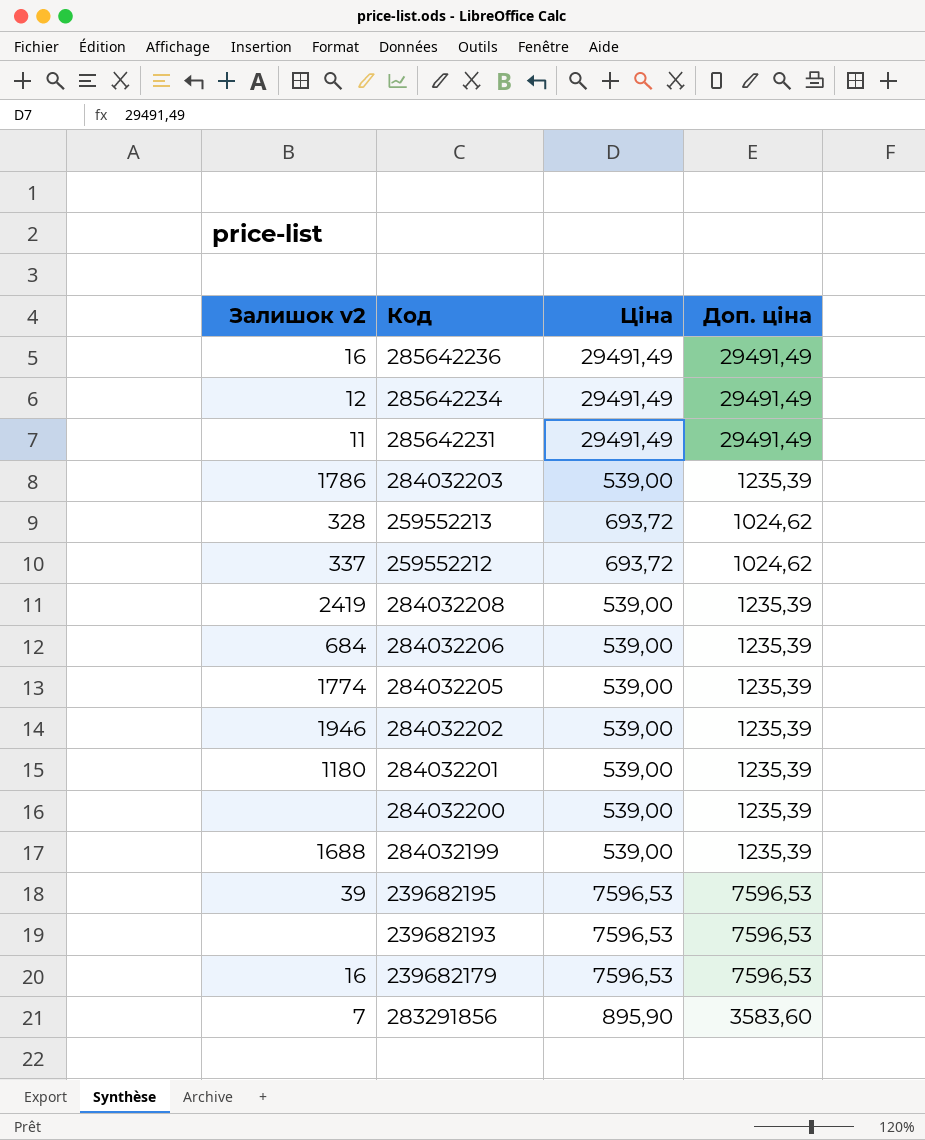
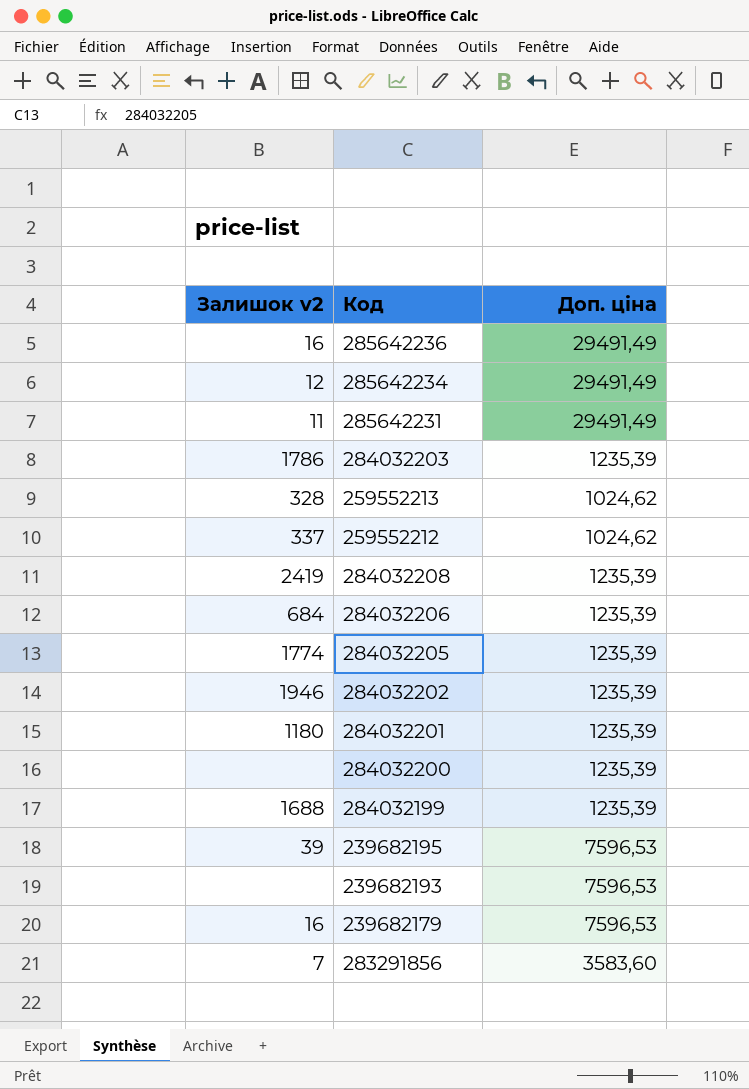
column Ціна | position: 3 -> none

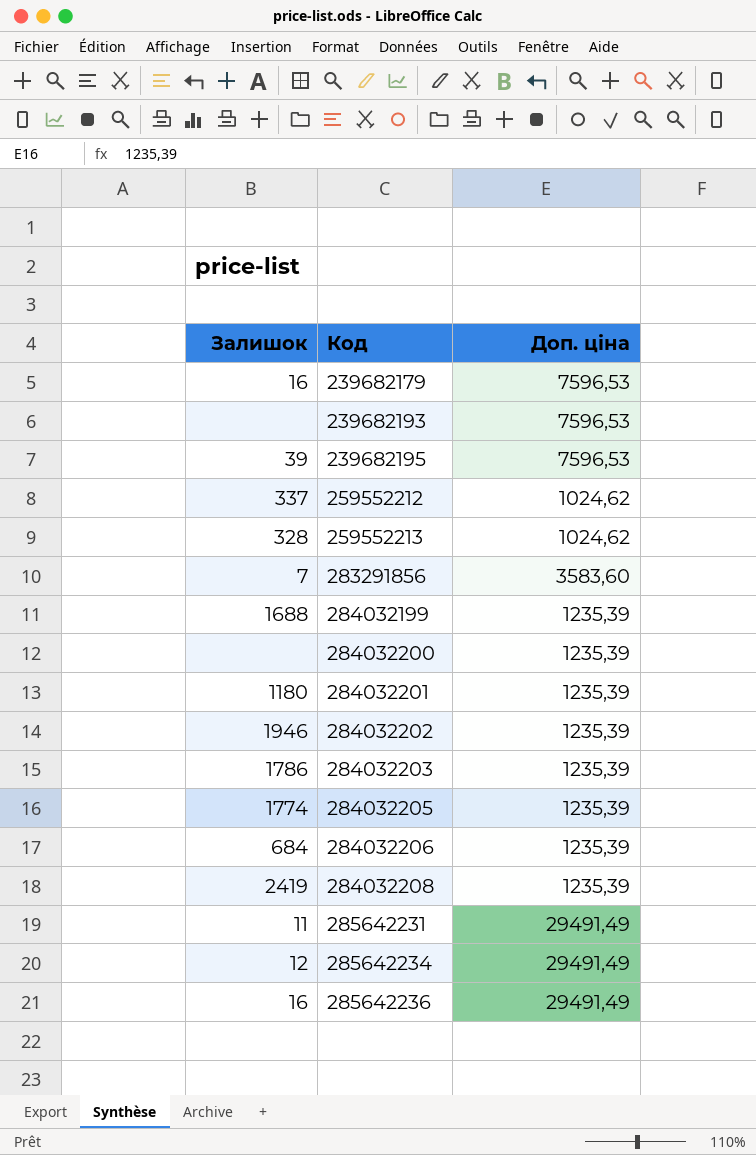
row order: none -> Код ascending
column name: Залишок v2 -> Залишок

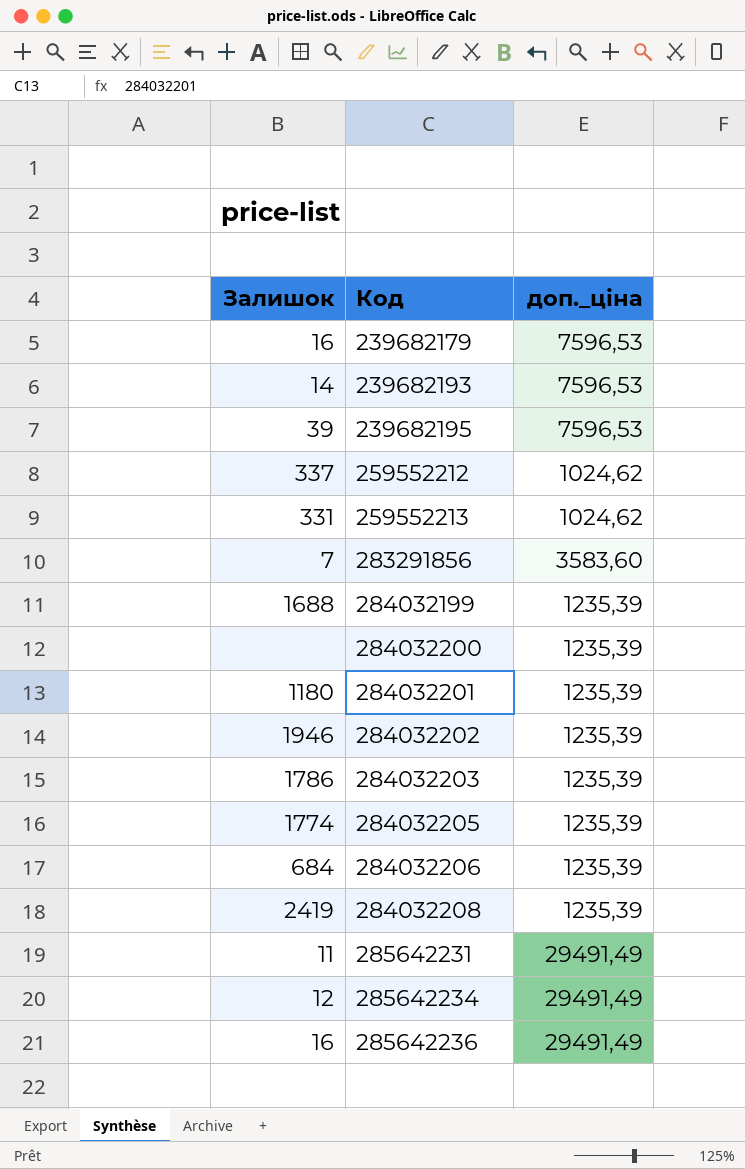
column name: Доп. ціна -> доп._ціна
239682193 | Залишок: none -> 14
259552213 | Залишок: 328 -> 331

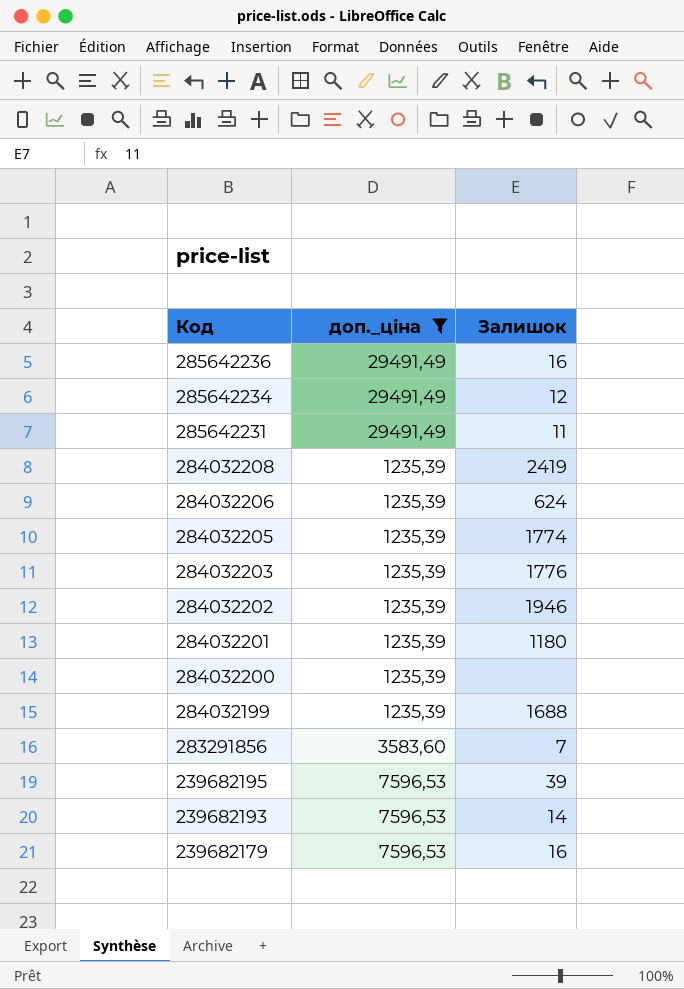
filter: none -> доп._ціна != 1024,62
row order: Код ascending -> Код descending
column Залишок | position: 1 -> 3
284032206 | Залишок: 684 -> 624
284032203 | Залишок: 1786 -> 1776

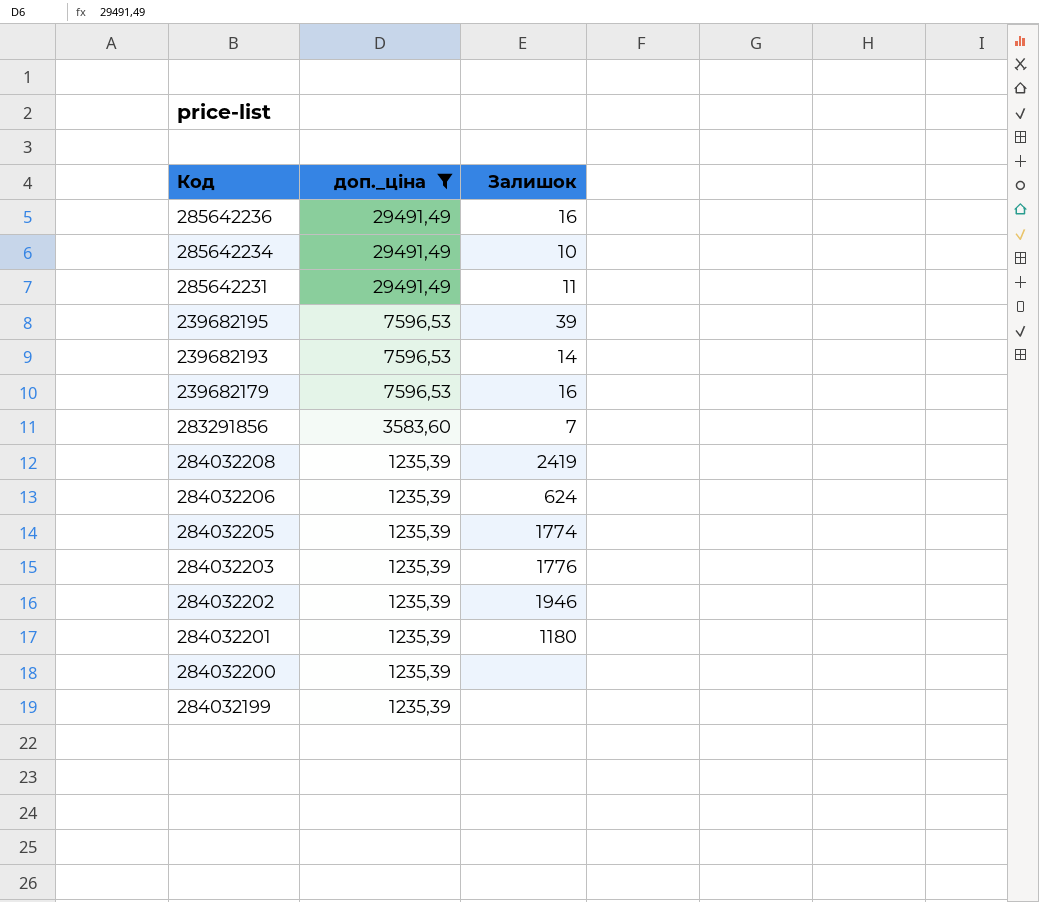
row order: Код descending -> доп._ціна descending
285642234 | Залишок: 12 -> 10
284032199 | Залишок: 1688 -> none

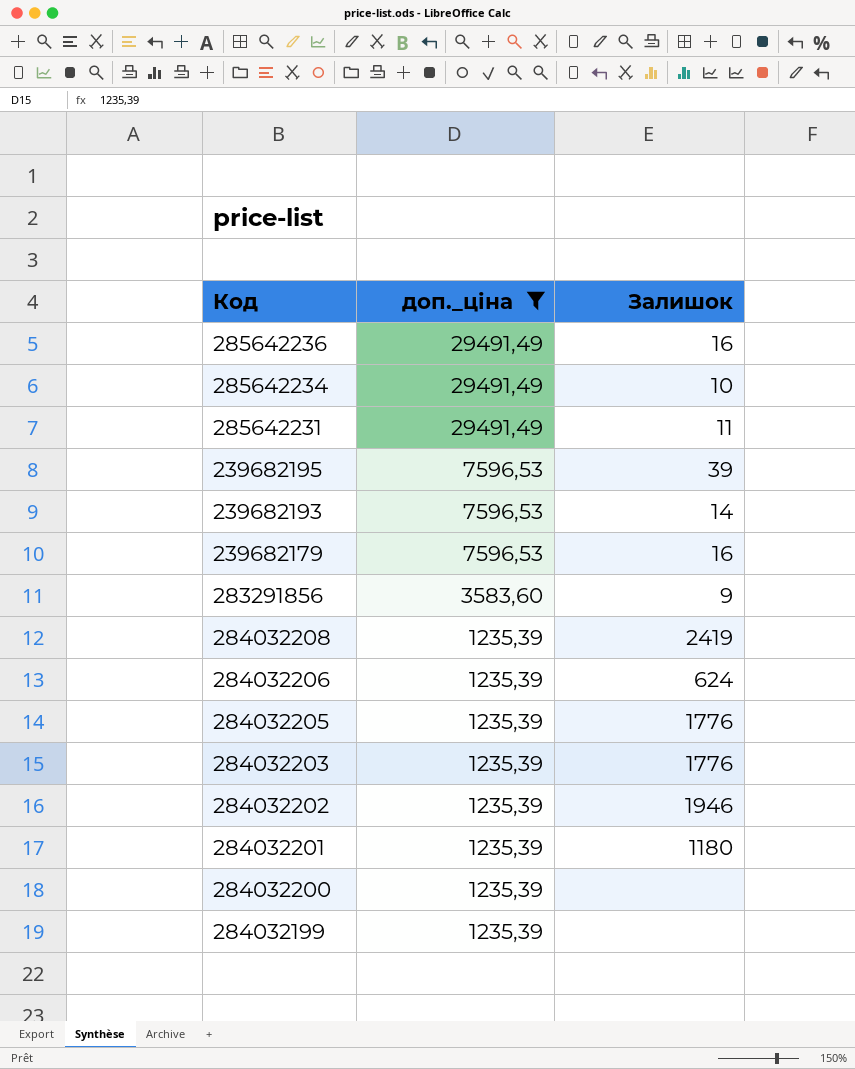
283291856 | Залишок: 7 -> 9
284032205 | Залишок: 1774 -> 1776

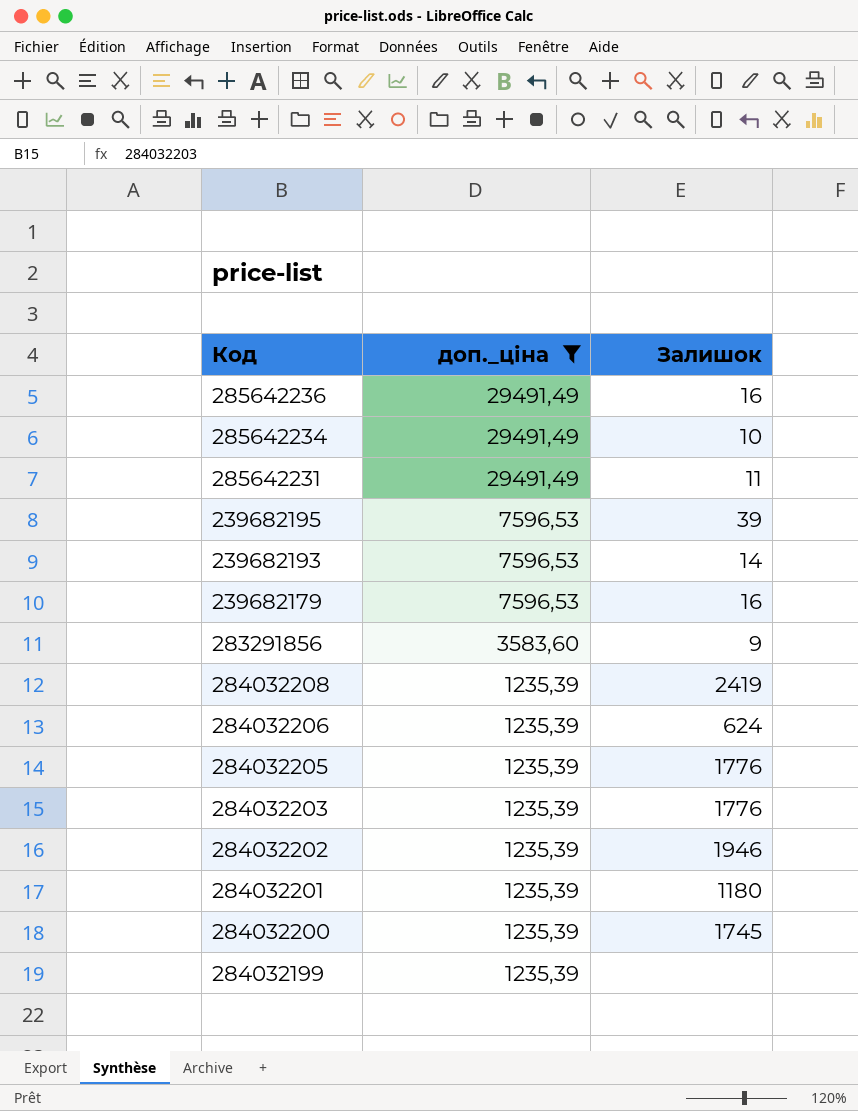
284032200 | Залишок: none -> 1745

